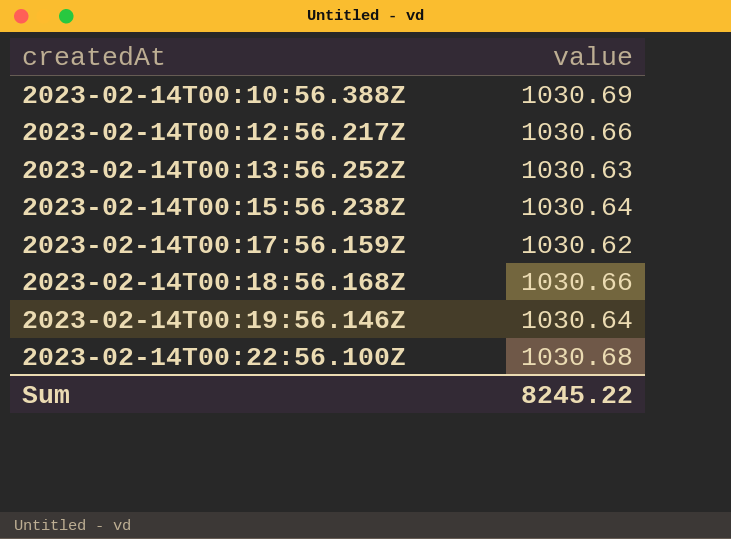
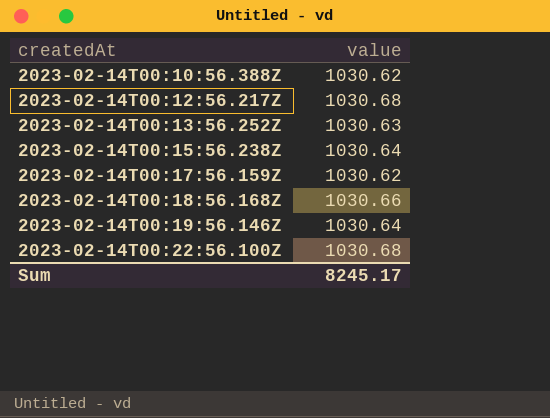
2023-02-14T00:10:56.388Z | value: 1030.69 -> 1030.62
2023-02-14T00:12:56.217Z | value: 1030.66 -> 1030.68
Sum | value: 8245.22 -> 8245.17

